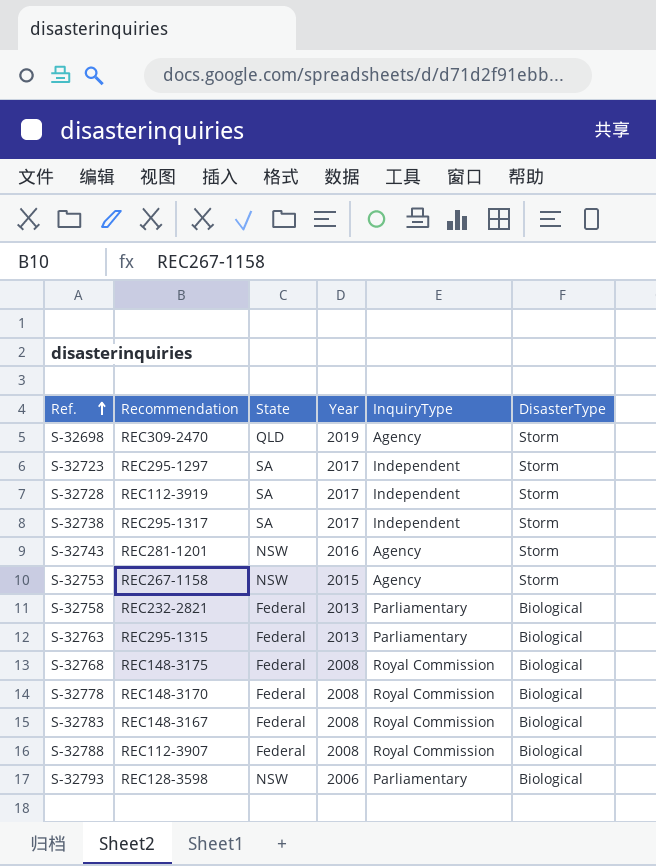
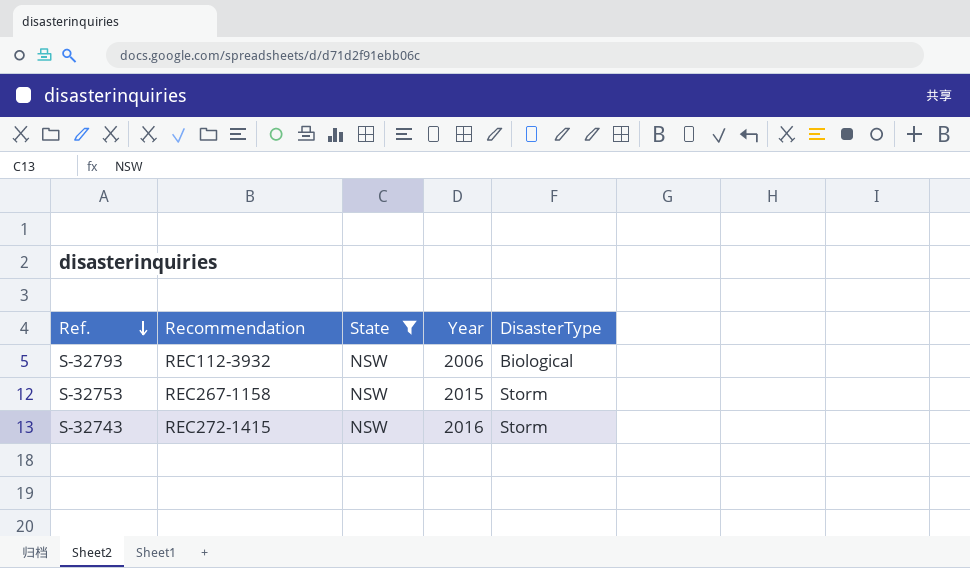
filter: none -> State = NSW
row order: Ref. ascending -> Ref. descending
column InquiryType | position: 5 -> none
S-32793 | Recommendation: REC128-3598 -> REC112-3932
S-32743 | Recommendation: REC281-1201 -> REC272-1415

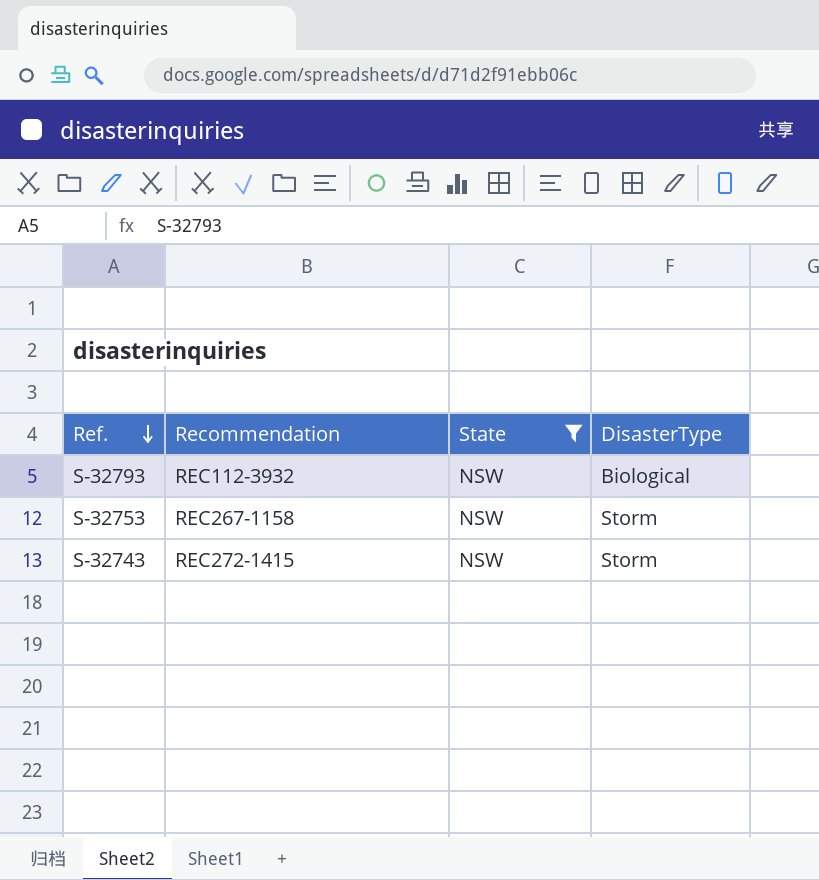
column Year | position: 4 -> none

